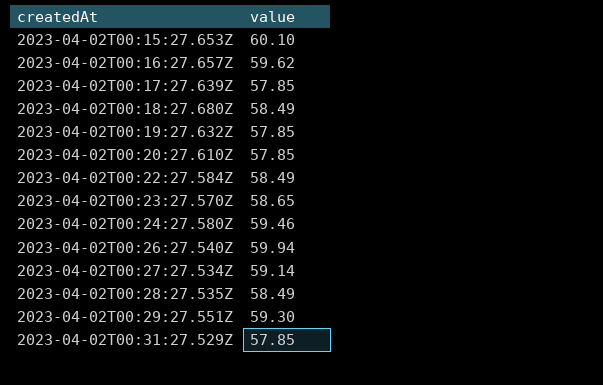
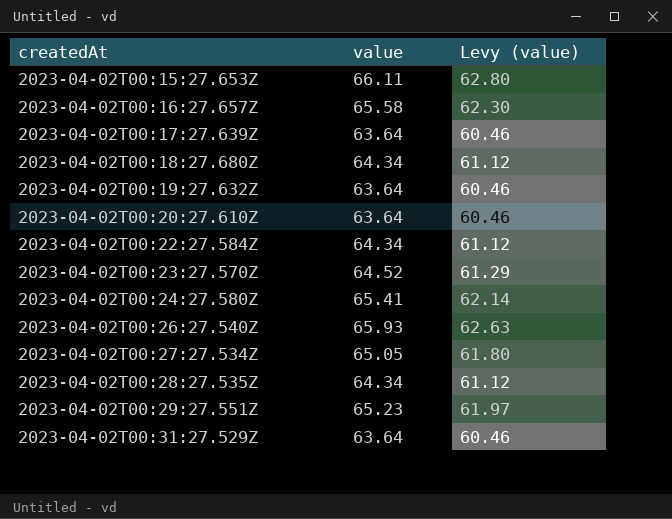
column Levy (value) | formula: none -> [value] * 0.95
2023-04-02T00:15:27.653Z | value: 60.10 -> 66.11
2023-04-02T00:16:27.657Z | value: 59.62 -> 65.58
2023-04-02T00:17:27.639Z | value: 57.85 -> 63.64
2023-04-02T00:18:27.680Z | value: 58.49 -> 64.34
2023-04-02T00:19:27.632Z | value: 57.85 -> 63.64
2023-04-02T00:20:27.610Z | value: 57.85 -> 63.64
2023-04-02T00:22:27.584Z | value: 58.49 -> 64.34
2023-04-02T00:23:27.570Z | value: 58.65 -> 64.52
2023-04-02T00:24:27.580Z | value: 59.46 -> 65.41
2023-04-02T00:26:27.540Z | value: 59.94 -> 65.93
2023-04-02T00:27:27.534Z | value: 59.14 -> 65.05
2023-04-02T00:28:27.535Z | value: 58.49 -> 64.34
2023-04-02T00:29:27.551Z | value: 59.30 -> 65.23
2023-04-02T00:31:27.529Z | value: 57.85 -> 63.64

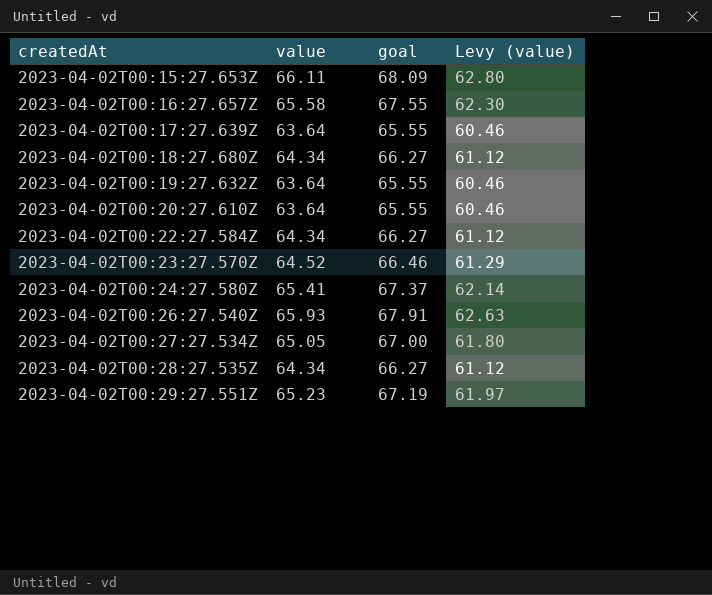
column goal | formula: none -> [value] * 1.03
row 2023-04-02T00:31:27.529Z: 63.64 | 60.46 -> none

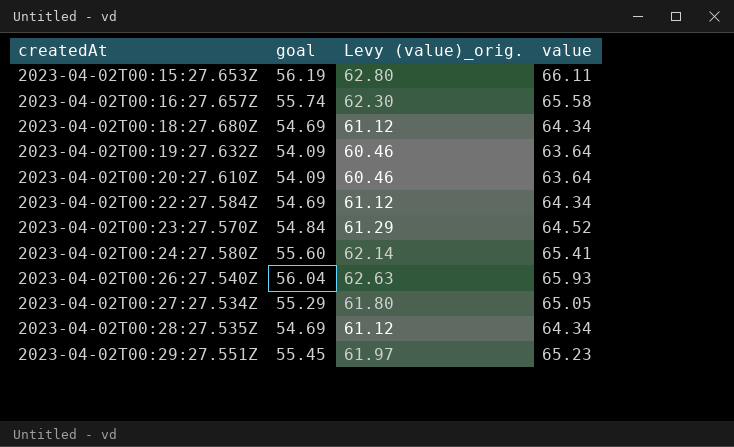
column goal | formula: [value] * 1.03 -> [value] * 0.85
column name: Levy (value) -> Levy (value)_orig.
column value | position: 2 -> 4
row 2023-04-02T00:17:27.639Z: 63.64 | 65.55 | 60.46 -> none

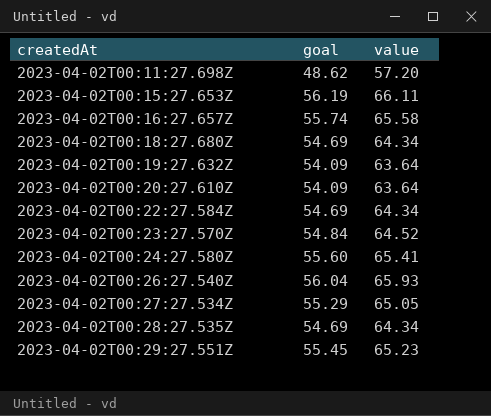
column Levy (value)_orig. | formula: [value] * 0.95 -> none
row 2023-04-02T00:11:27.698Z: none -> 48.62 | 57.20

